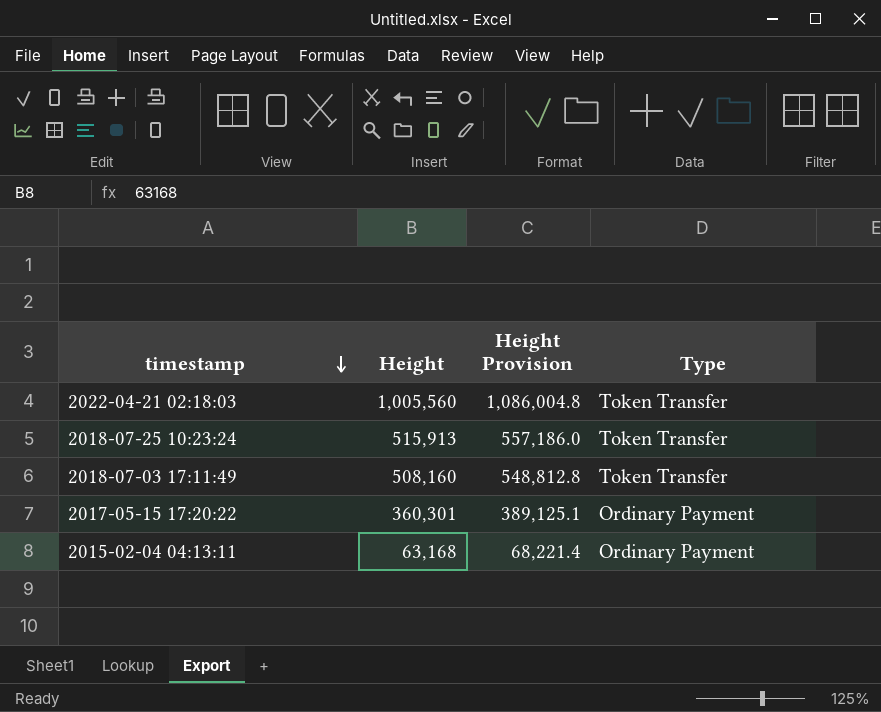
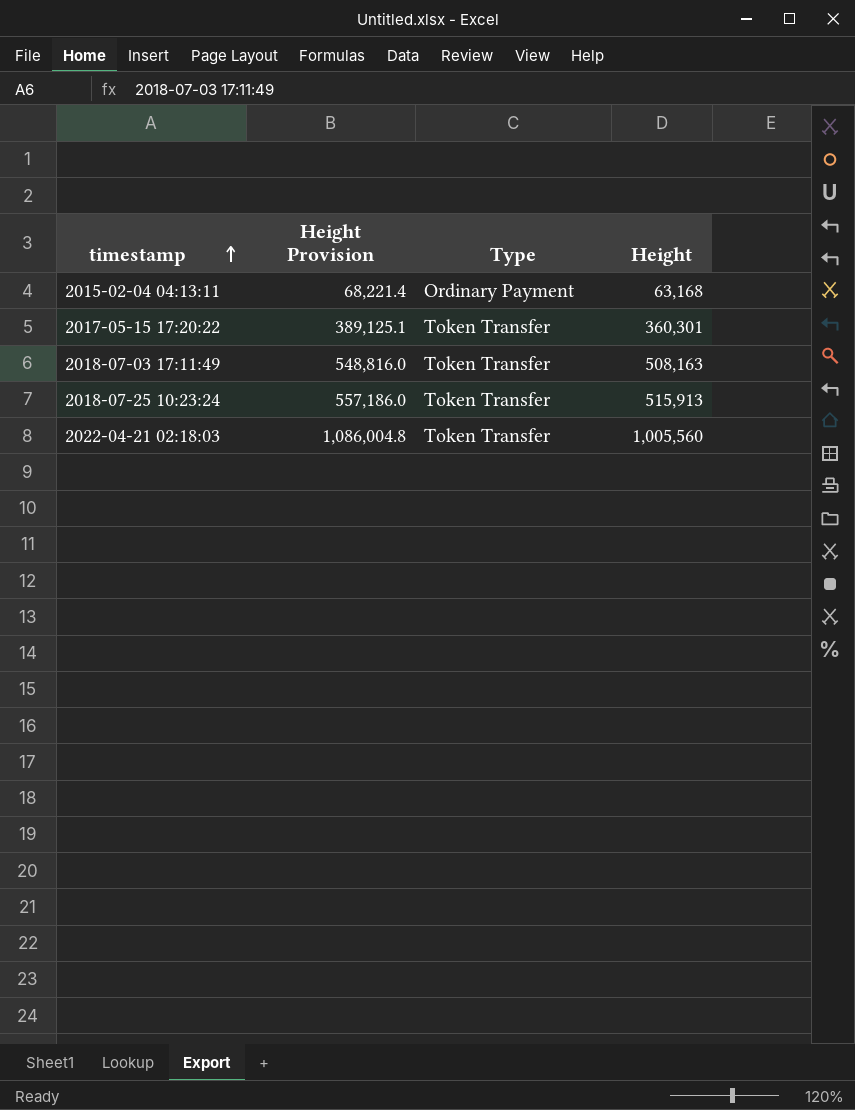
row order: timestamp descending -> timestamp ascending
column Height | position: 2 -> 4
2017-05-15 17:20:22 | Type: Ordinary Payment -> Token Transfer
2018-07-03 17:11:49 | Height Provision: 548,812.8 -> 548,816.0
2018-07-03 17:11:49 | Height: 508,160 -> 508,163

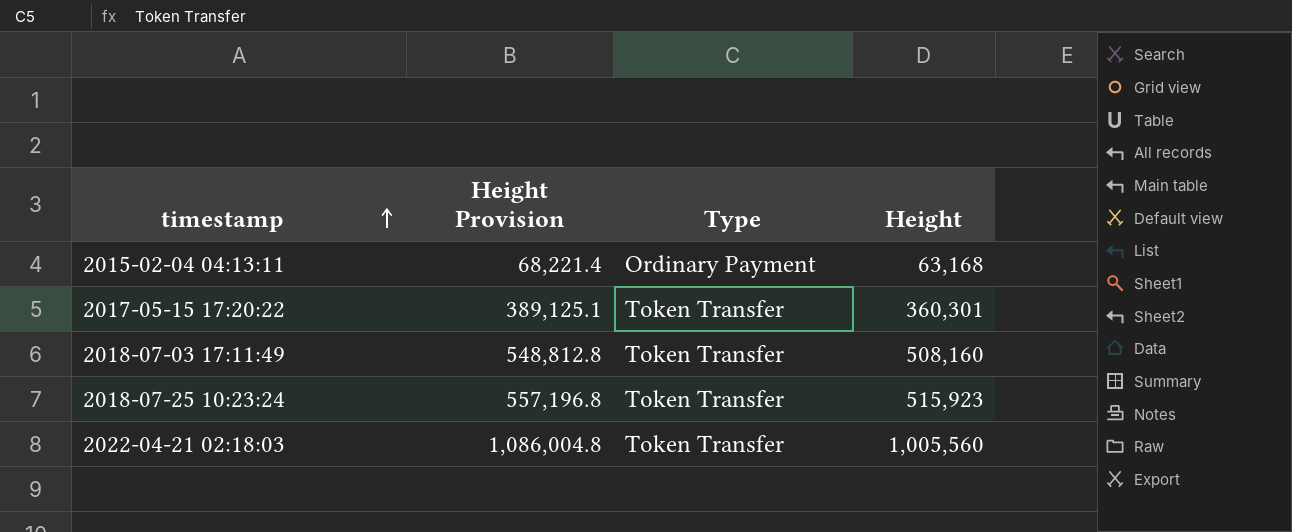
2018-07-03 17:11:49 | Height Provision: 548,816.0 -> 548,812.8
2018-07-03 17:11:49 | Height: 508,163 -> 508,160
2018-07-25 10:23:24 | Height Provision: 557,186.0 -> 557,196.8
2018-07-25 10:23:24 | Height: 515,913 -> 515,923

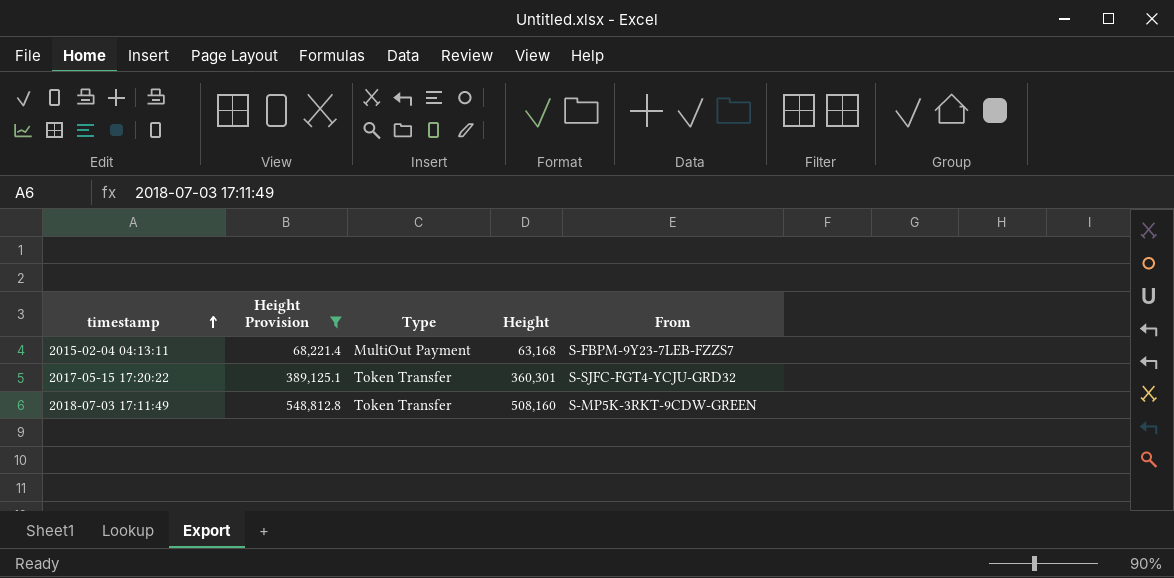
filter: none -> Height Provision <= 548,812.8
column From | position: none -> 5
2015-02-04 04:13:11 | Type: Ordinary Payment -> MultiOut Payment

